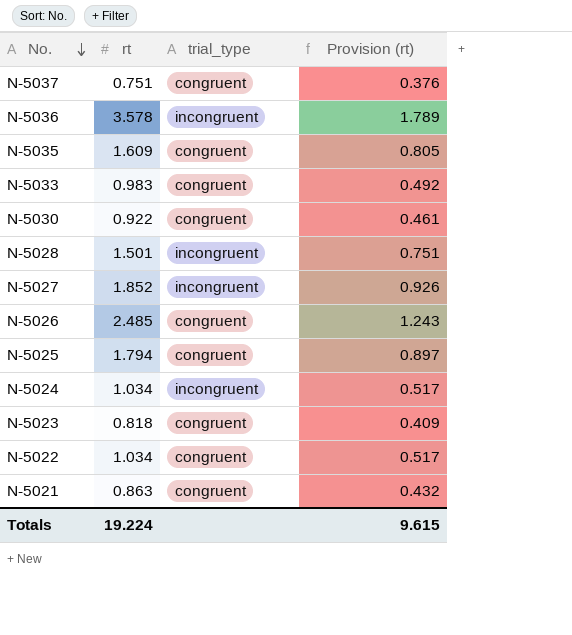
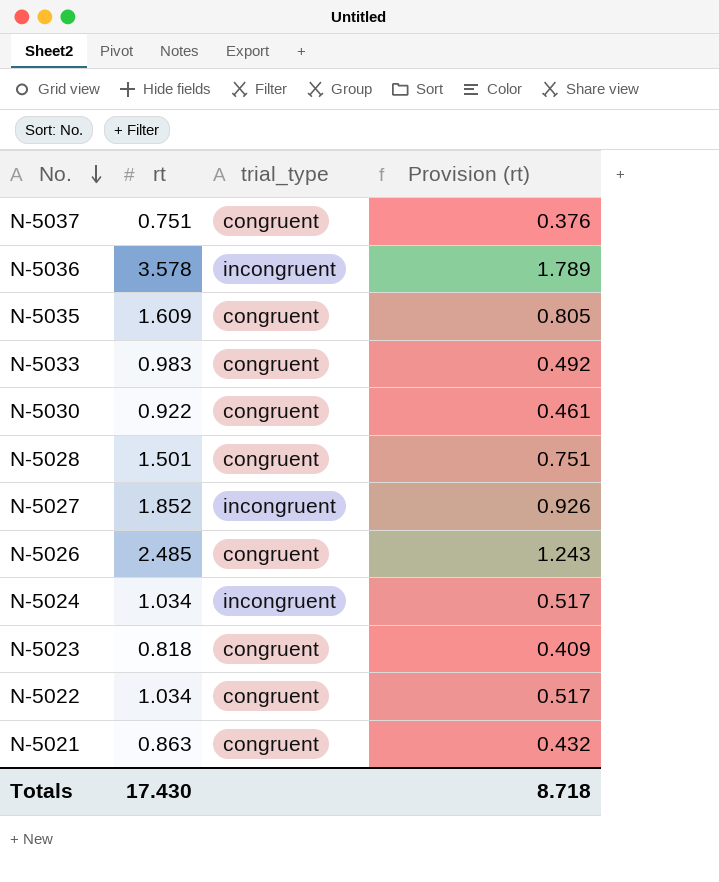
row N-5025: 1.794 | congruent | 0.897 -> none
N-5028 | trial_type: incongruent -> congruent
Totals | rt: 19.224 -> 17.430
Totals | Provision (rt): 9.615 -> 8.718

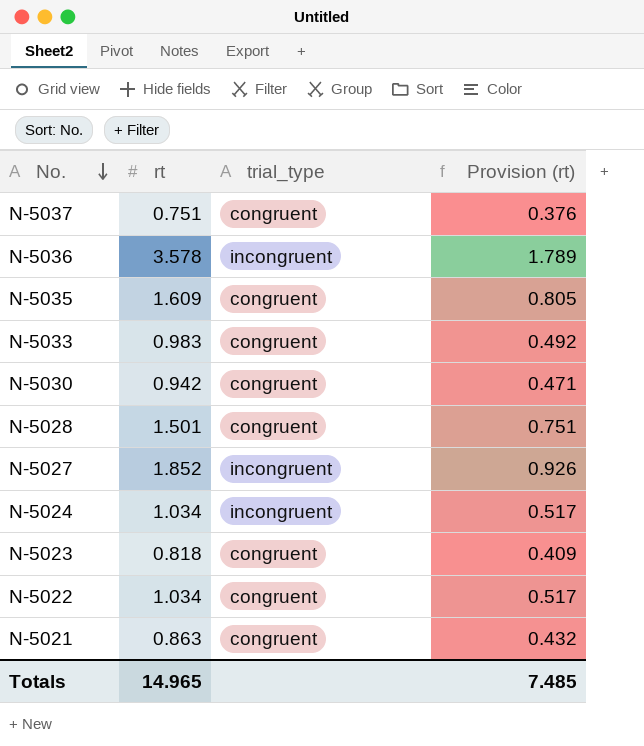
row N-5026: 2.485 | congruent | 1.243 -> none
N-5030 | rt: 0.922 -> 0.942
N-5030 | Provision (rt): 0.461 -> 0.471
Totals | rt: 17.430 -> 14.965
Totals | Provision (rt): 8.718 -> 7.485

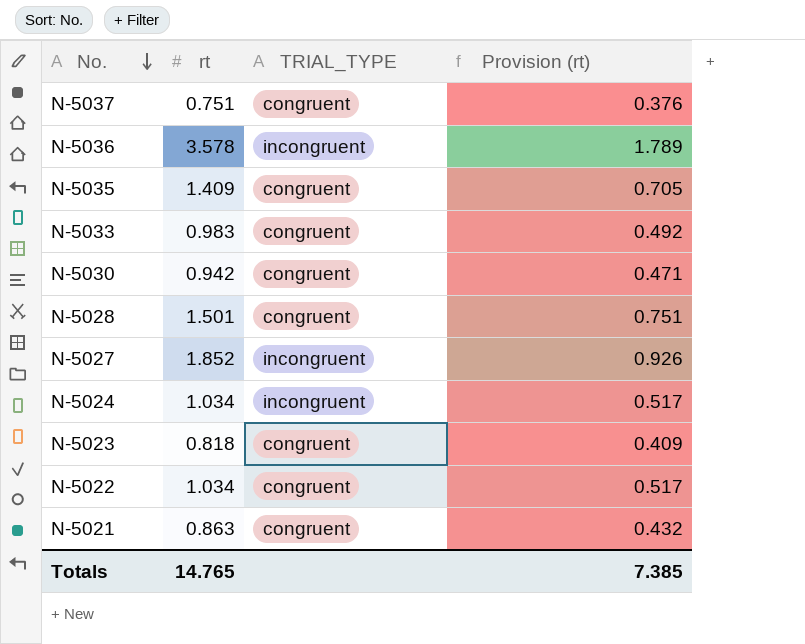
column name: trial_type -> TRIAL_TYPE
N-5035 | rt: 1.609 -> 1.409
N-5035 | Provision (rt): 0.805 -> 0.705
Totals | rt: 14.965 -> 14.765
Totals | Provision (rt): 7.485 -> 7.385

